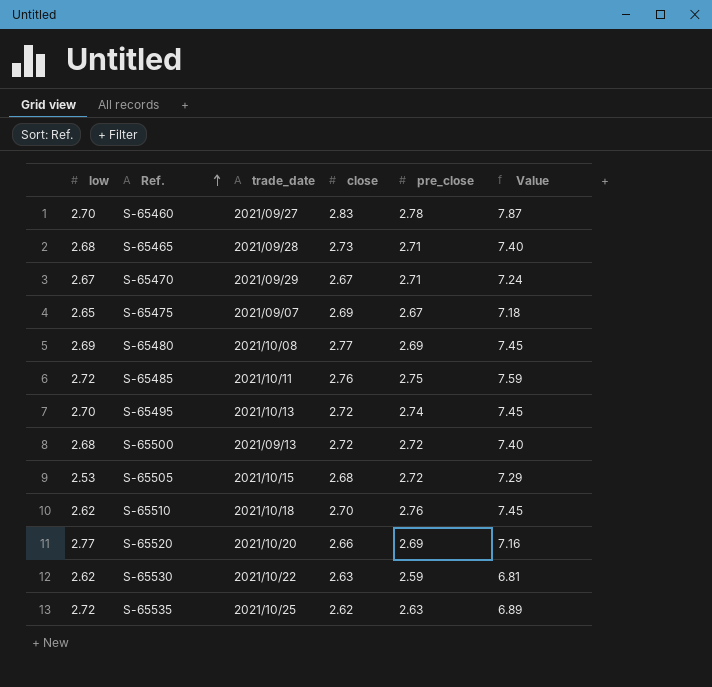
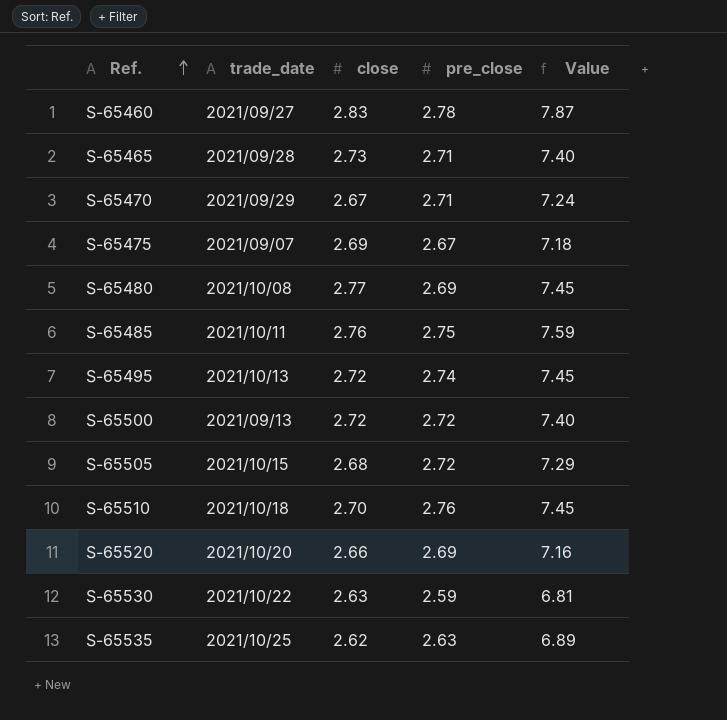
column low | position: 1 -> none

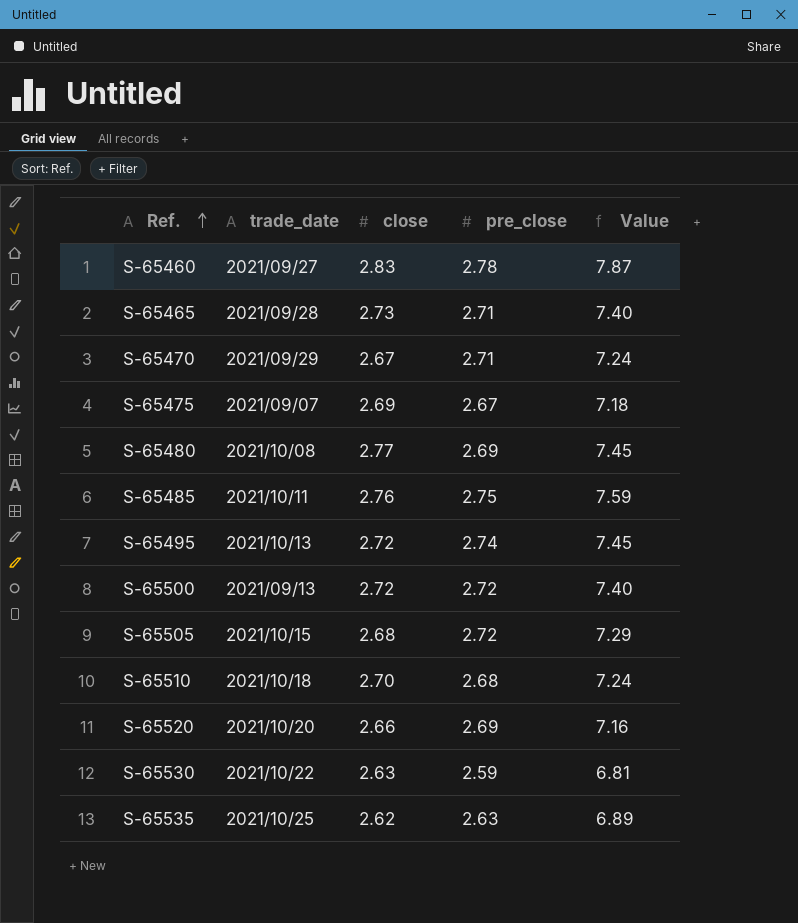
S-65510 | pre_close: 2.76 -> 2.68
S-65510 | Value: 7.45 -> 7.24

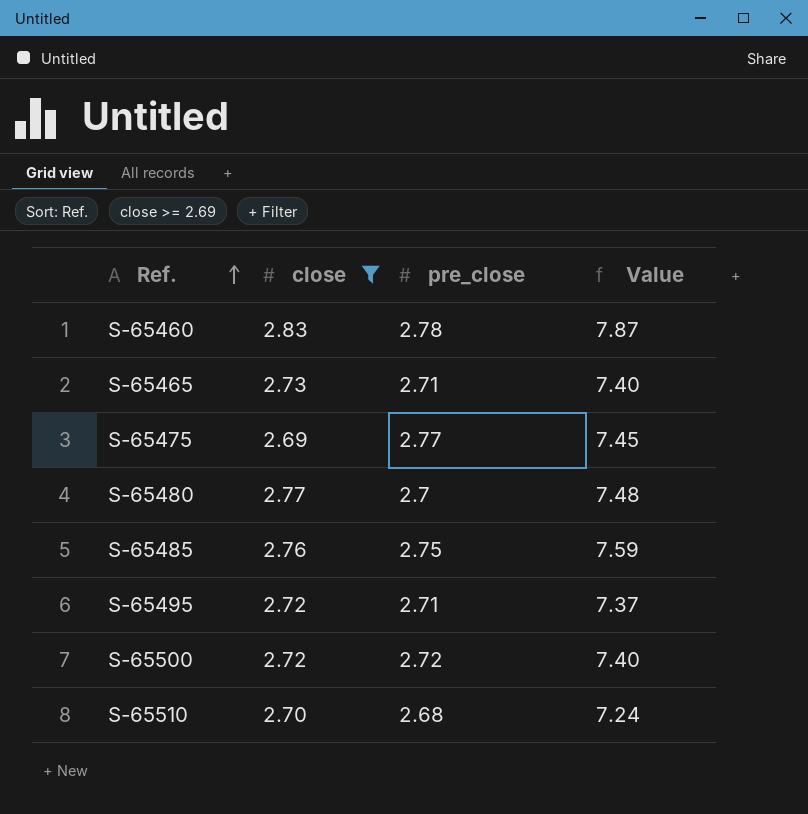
filter: none -> close >= 2.69
column trade_date | position: 2 -> none
S-65475 | pre_close: 2.67 -> 2.77
S-65475 | Value: 7.18 -> 7.45
S-65480 | pre_close: 2.69 -> 2.7
S-65480 | Value: 7.45 -> 7.48
S-65495 | pre_close: 2.74 -> 2.71
S-65495 | Value: 7.45 -> 7.37

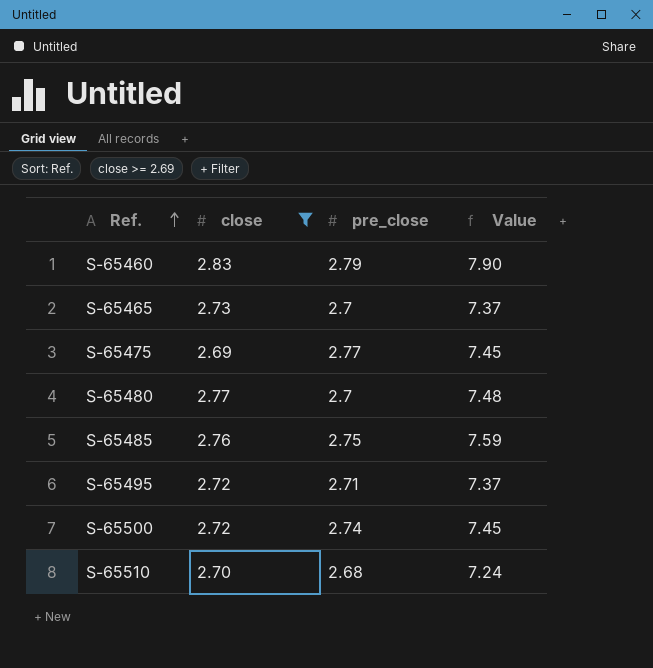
S-65460 | pre_close: 2.78 -> 2.79
S-65460 | Value: 7.87 -> 7.90
S-65465 | pre_close: 2.71 -> 2.7
S-65465 | Value: 7.40 -> 7.37
S-65500 | pre_close: 2.72 -> 2.74
S-65500 | Value: 7.40 -> 7.45

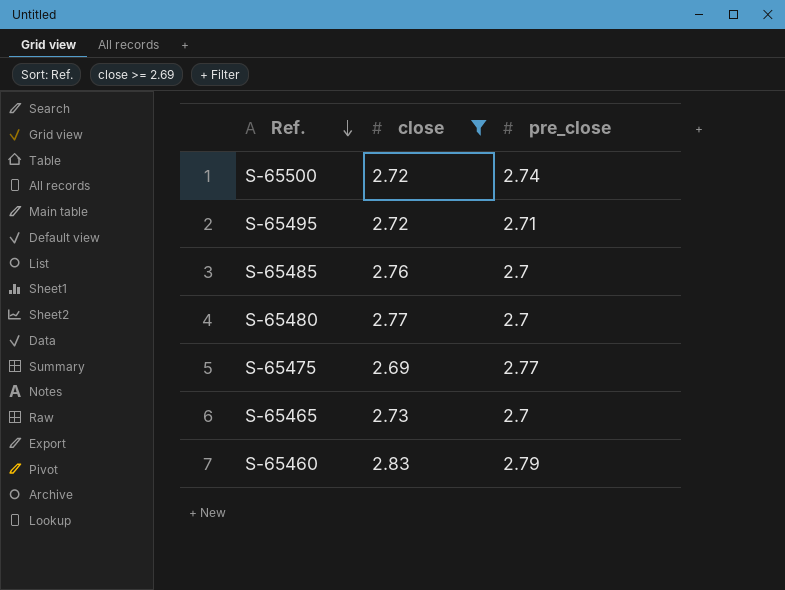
row order: Ref. ascending -> Ref. descending
column Value | formula: [close] * [pre_close] -> none
row S-65510: 2.70 | 2.68 | 7.24 -> none
S-65485 | pre_close: 2.75 -> 2.7

